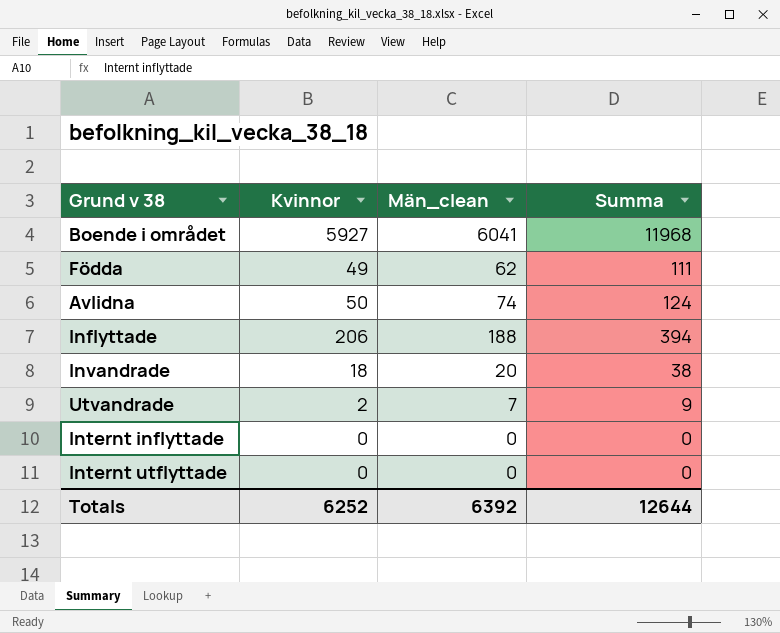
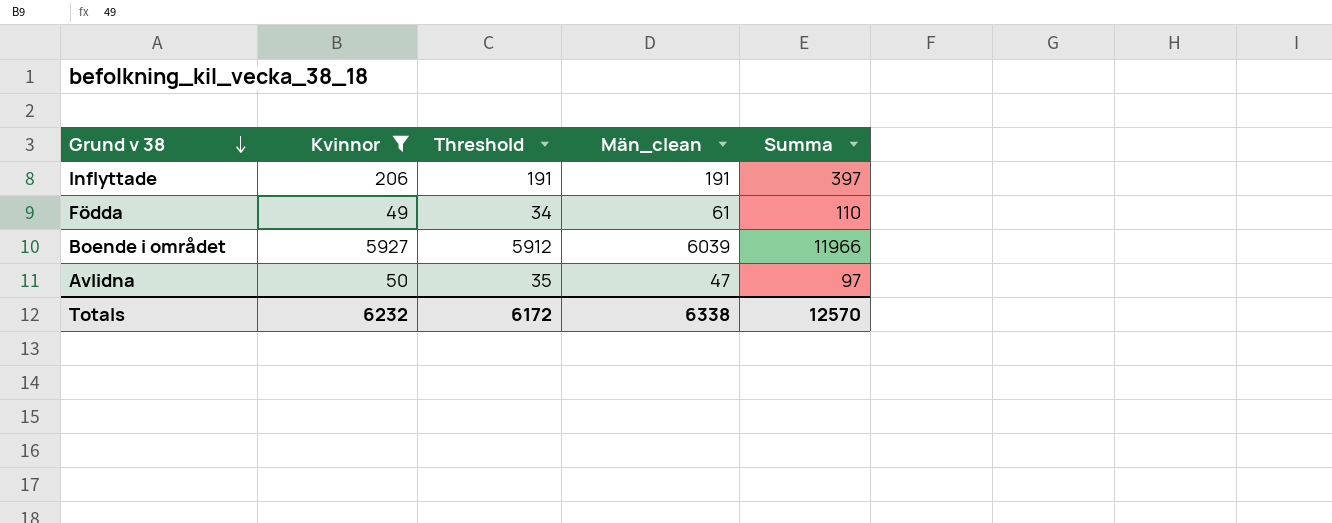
filter: none -> Kvinnor >= 49
row order: none -> Grund v 38 descending
column Threshold | formula: none -> [Kvinnor] - 15
Inflyttade | Män_clean: 188 -> 191
Inflyttade | Summa: 394 -> 397
Födda | Män_clean: 62 -> 61
Födda | Summa: 111 -> 110
Boende i området | Män_clean: 6041 -> 6039
Boende i området | Summa: 11968 -> 11966
Avlidna | Män_clean: 74 -> 47
Avlidna | Summa: 124 -> 97
Totals | Kvinnor: 6252 -> 6232
Totals | Män_clean: 6392 -> 6338
Totals | Summa: 12644 -> 12570

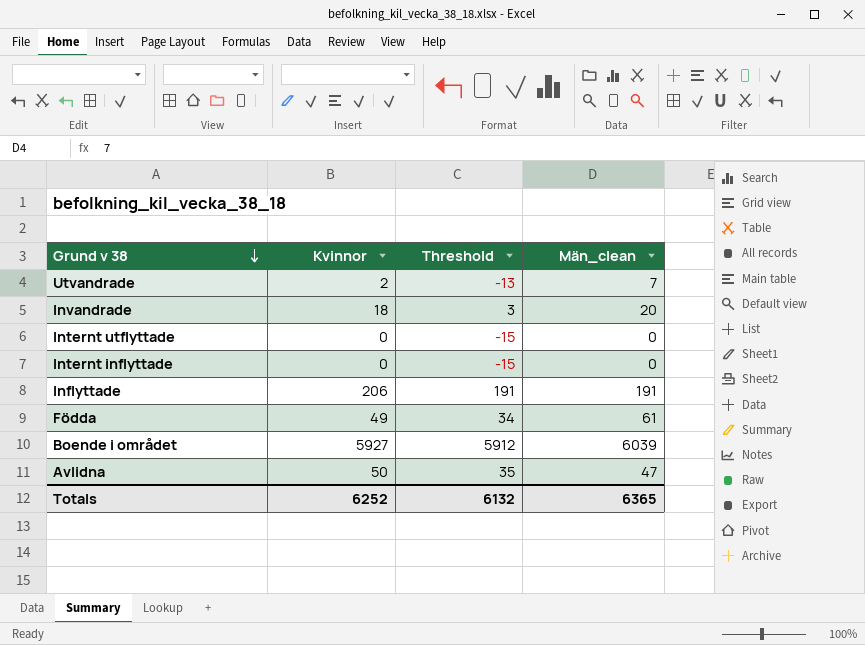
filter: Kvinnor >= 49 -> none
column Summa | formula: [Kvinnor] + [Män_clean] -> none
Totals | Kvinnor: 6232 -> 6252
Totals | Threshold: 6172 -> 6132
Totals | Män_clean: 6338 -> 6365

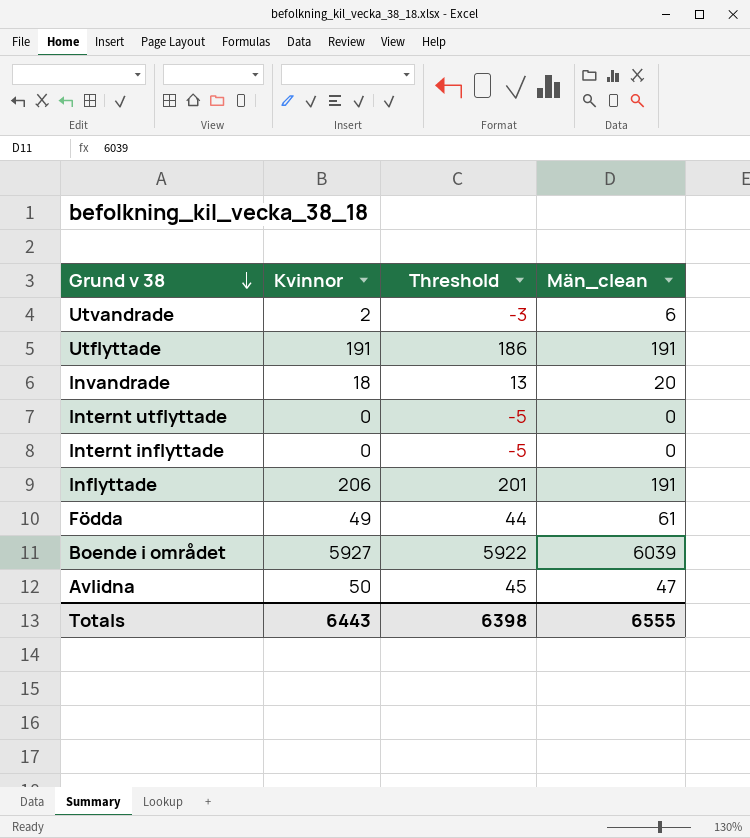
column Threshold | formula: [Kvinnor] - 15 -> [Kvinnor] - 5
Utvandrade | Män_clean: 7 -> 6
row Utflyttade: none -> 191 | 186 | 191
Totals | Kvinnor: 6252 -> 6443
Totals | Threshold: 6132 -> 6398
Totals | Män_clean: 6365 -> 6555

